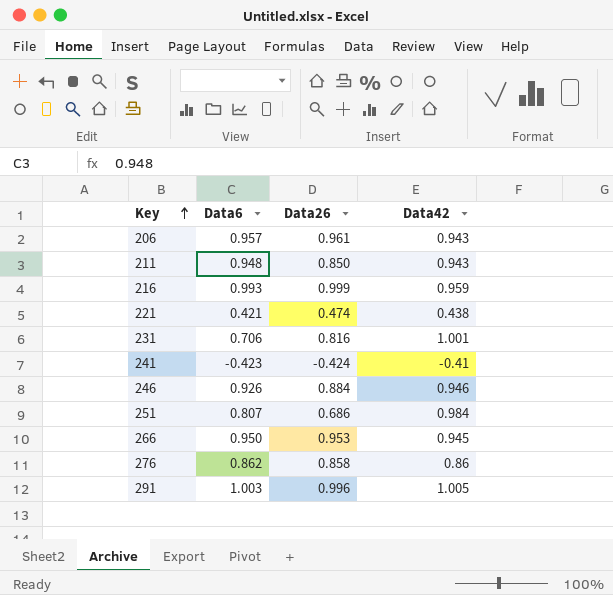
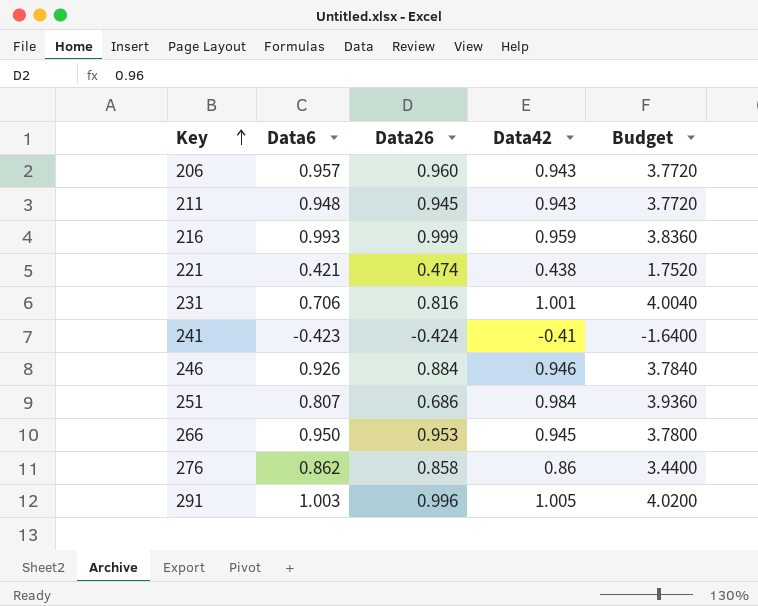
column Budget | formula: none -> [Data42] * 4
206 | Data26: 0.961 -> 0.960
211 | Data26: 0.850 -> 0.945

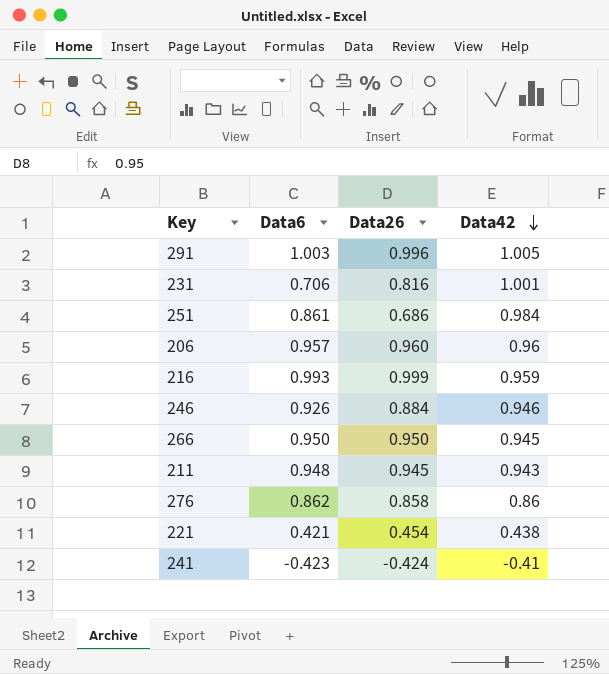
row order: Key ascending -> Data42 descending
column Budget | formula: [Data42] * 4 -> none
251 | Data6: 0.807 -> 0.861
206 | Data42: 0.943 -> 0.96
266 | Data26: 0.953 -> 0.950
221 | Data26: 0.474 -> 0.454

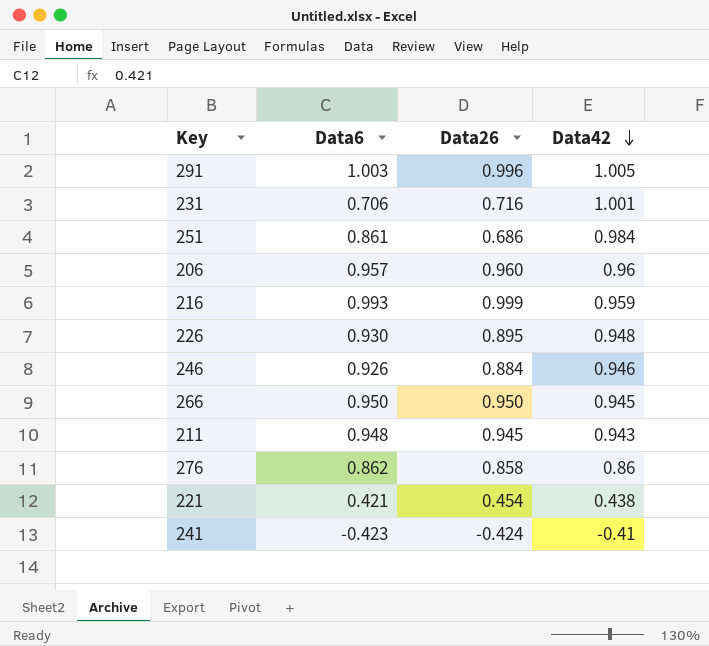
231 | Data26: 0.816 -> 0.716
row 226: none -> 0.930 | 0.895 | 0.948

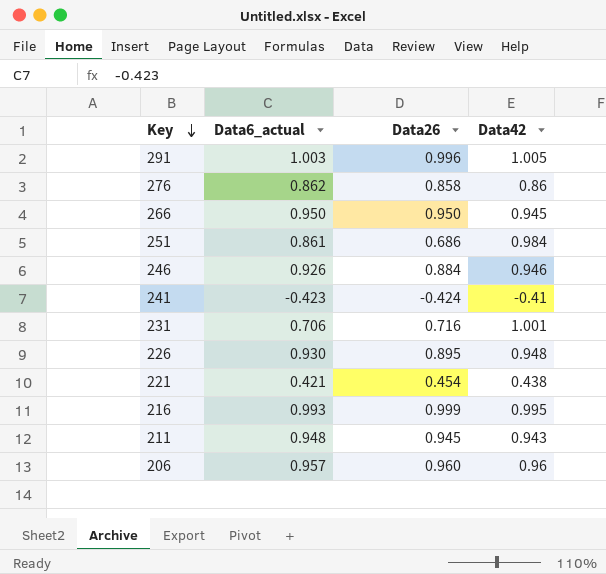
row order: Data42 descending -> Key descending
column name: Data6 -> Data6_actual
216 | Data42: 0.959 -> 0.995

